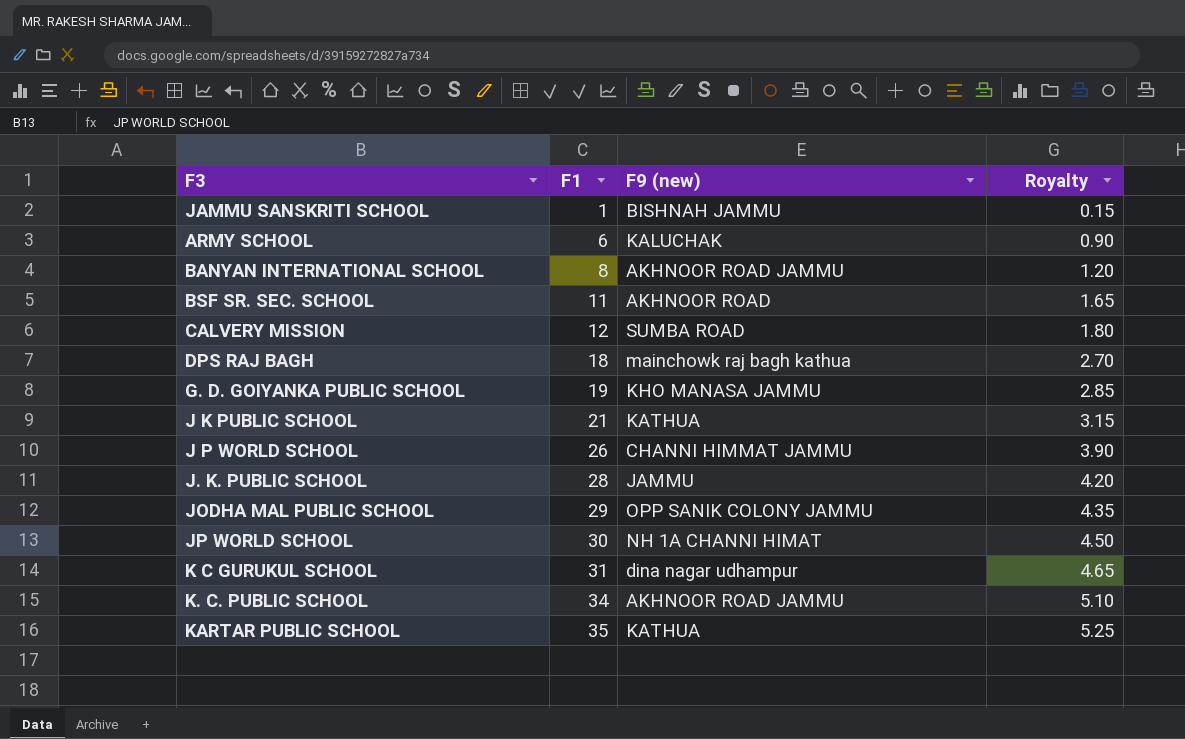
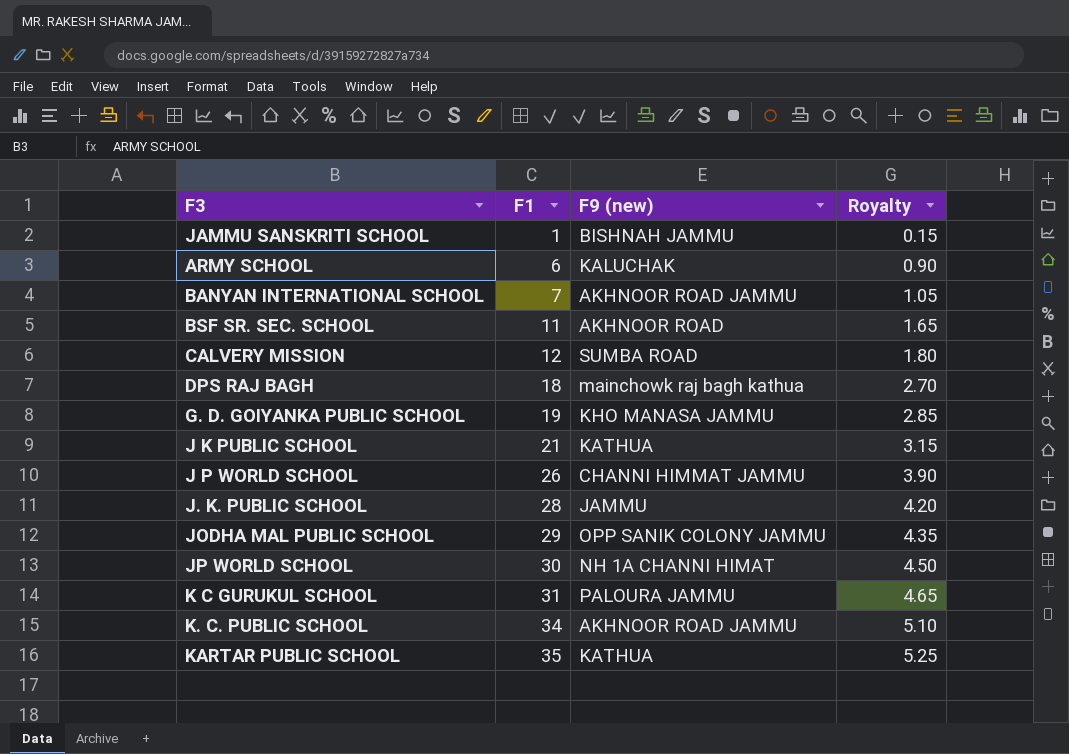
BANYAN INTERNATIONAL SCHOOL | F1: 8 -> 7
BANYAN INTERNATIONAL SCHOOL | Royalty: 1.20 -> 1.05
K C GURUKUL SCHOOL | F9 (new): dina nagar udhampur -> PALOURA JAMMU

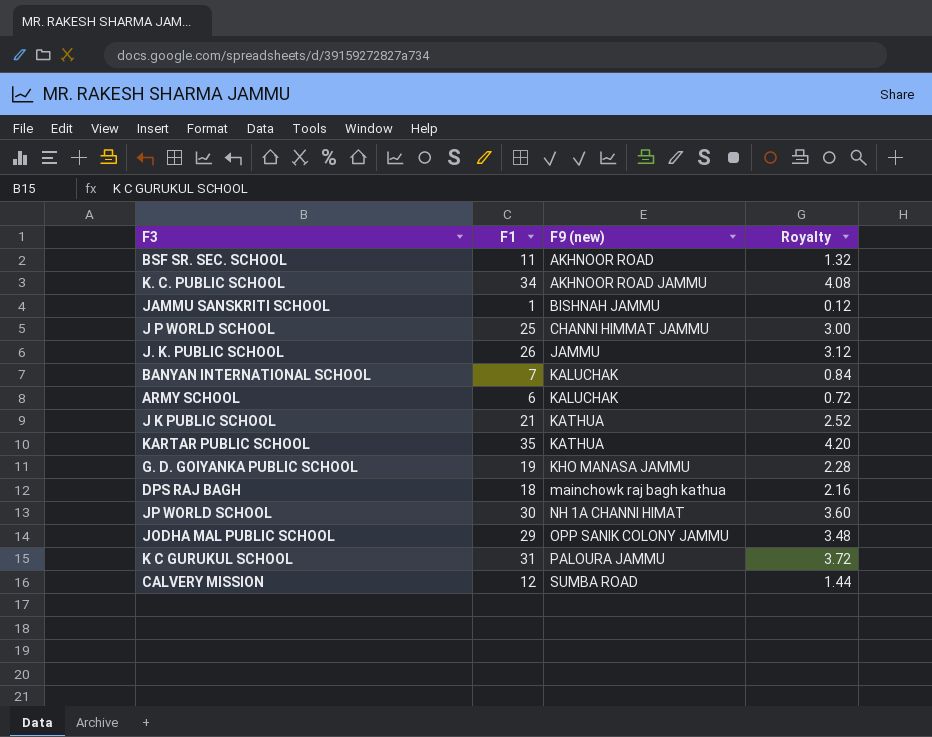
row order: F1 ascending -> F9 (new) ascending
column Royalty | formula: [F1] * 0.15 -> [F1] * 0.12
J P WORLD SCHOOL | F1: 26 -> 25
J. K. PUBLIC SCHOOL | F1: 28 -> 26
BANYAN INTERNATIONAL SCHOOL | F9 (new): AKHNOOR ROAD JAMMU -> KALUCHAK

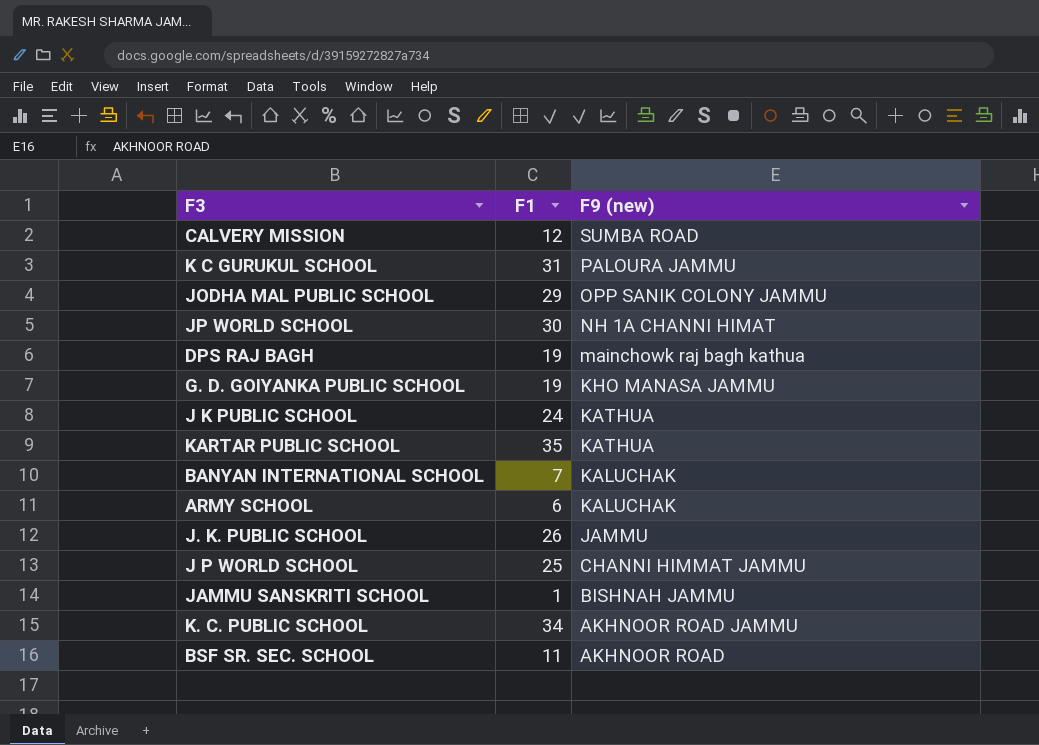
row order: F9 (new) ascending -> F9 (new) descending
column Royalty | formula: [F1] * 0.12 -> none
DPS RAJ BAGH | F1: 18 -> 19
J K PUBLIC SCHOOL | F1: 21 -> 24

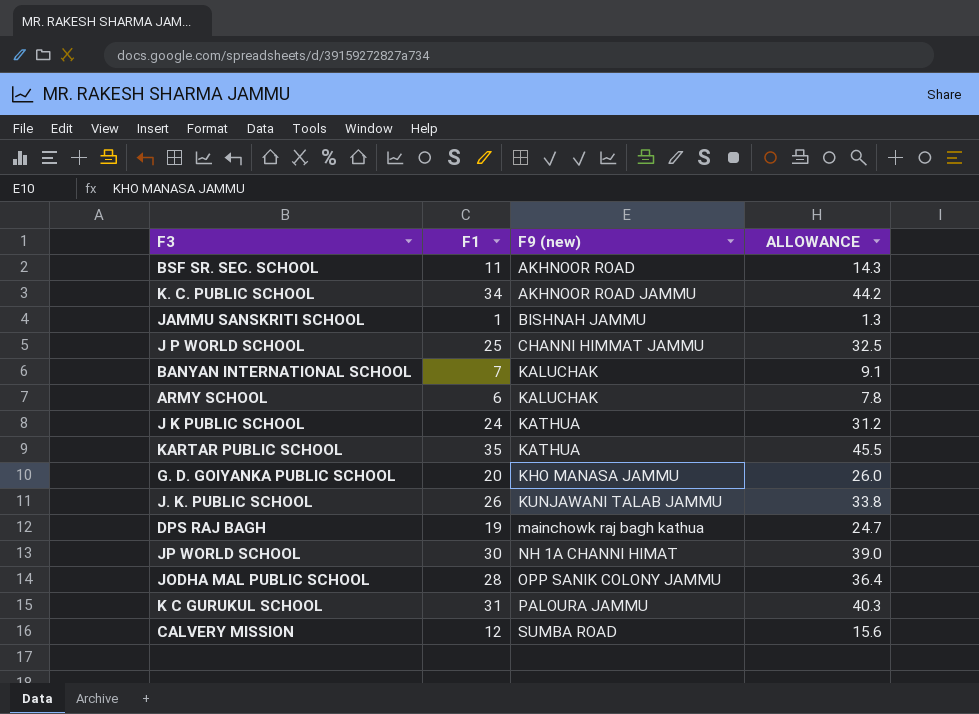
row order: F9 (new) descending -> F9 (new) ascending
column ALLOWANCE | formula: none -> [F1] * 1.3
G. D. GOIYANKA PUBLIC SCHOOL | F1: 19 -> 20
J. K. PUBLIC SCHOOL | F9 (new): JAMMU -> KUNJAWANI TALAB JAMMU
JODHA MAL PUBLIC SCHOOL | F1: 29 -> 28

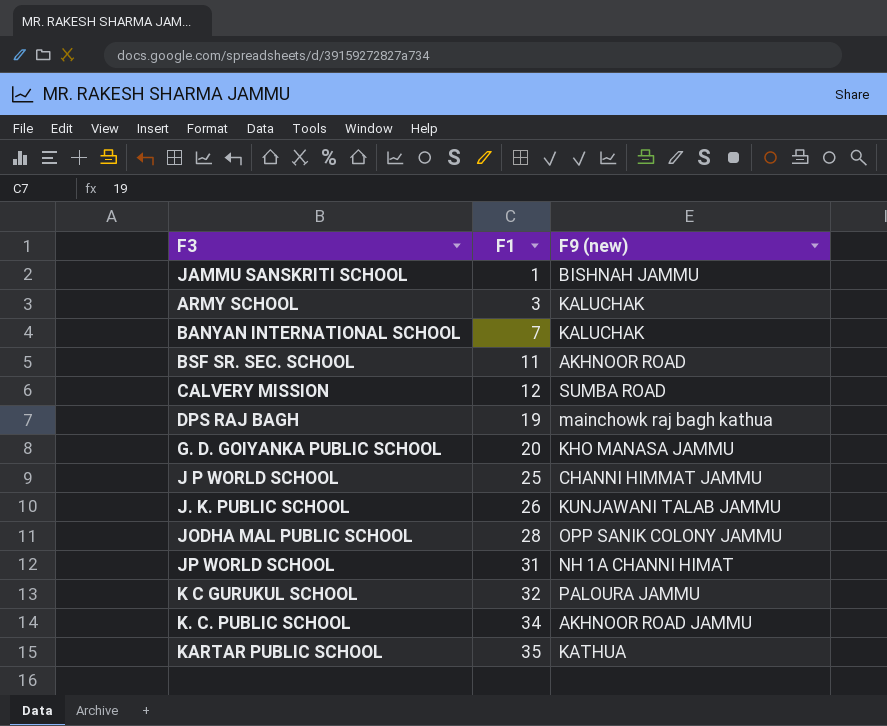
row order: F9 (new) ascending -> F1 ascending
column ALLOWANCE | formula: [F1] * 1.3 -> none
row J K PUBLIC SCHOOL: 24 | KATHUA | 31.2 -> none
ARMY SCHOOL | F1: 6 -> 3
JP WORLD SCHOOL | F1: 30 -> 31
K C GURUKUL SCHOOL | F1: 31 -> 32

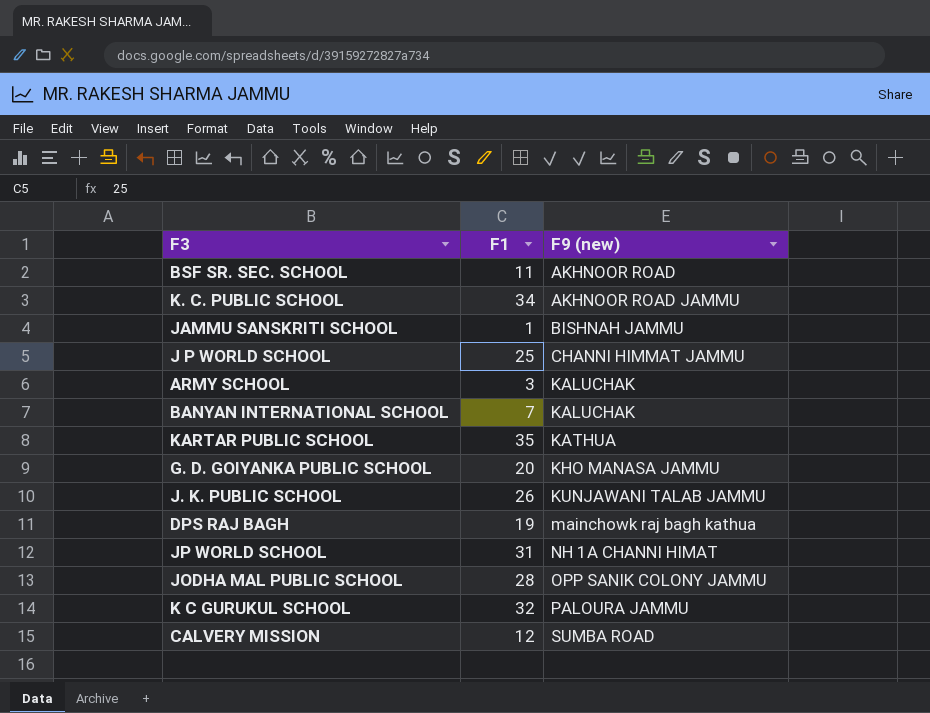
row order: F1 ascending -> F9 (new) ascending

